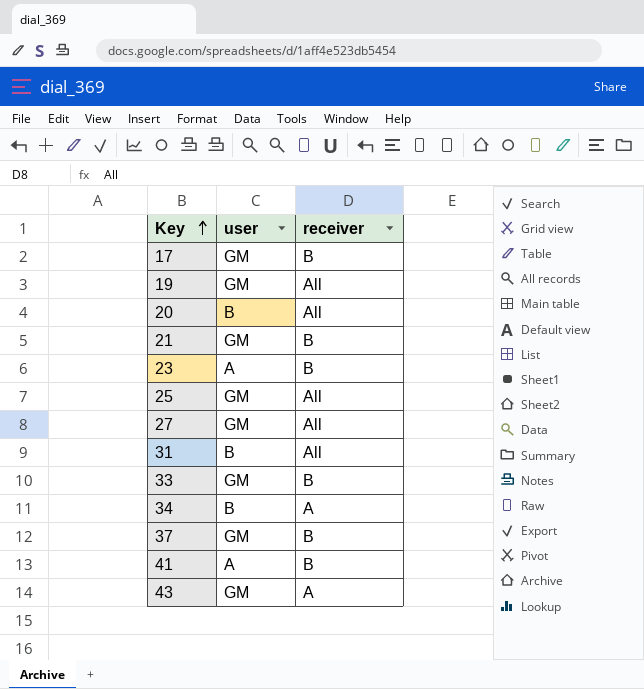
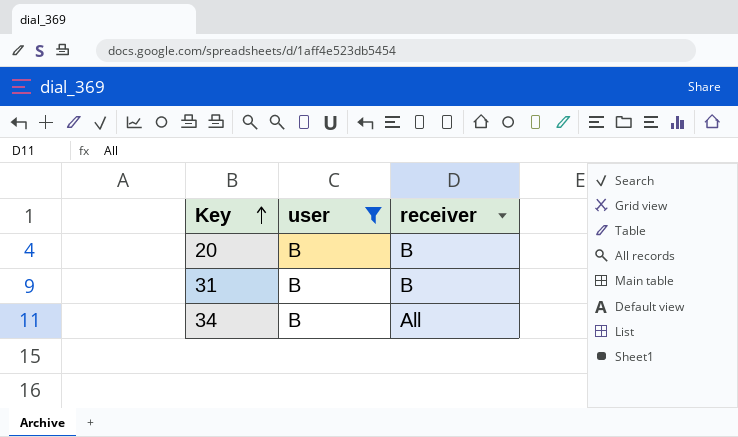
filter: none -> user = B
20 | receiver: All -> B
31 | receiver: All -> B
34 | receiver: A -> All

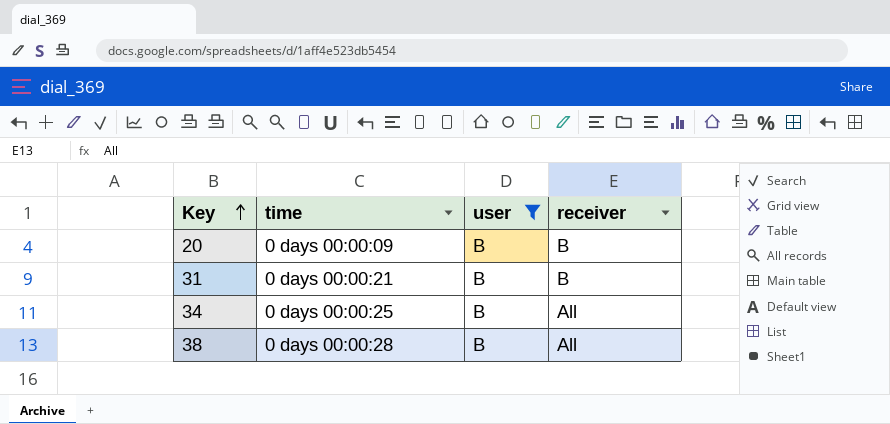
column time | position: none -> 2
row 38: none -> 0 days 00:00:28 | B | All

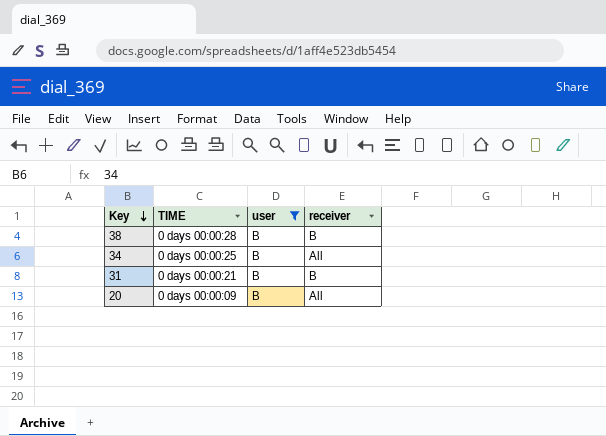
row order: Key ascending -> Key descending
column name: time -> TIME
38 | receiver: All -> B
20 | receiver: B -> All

